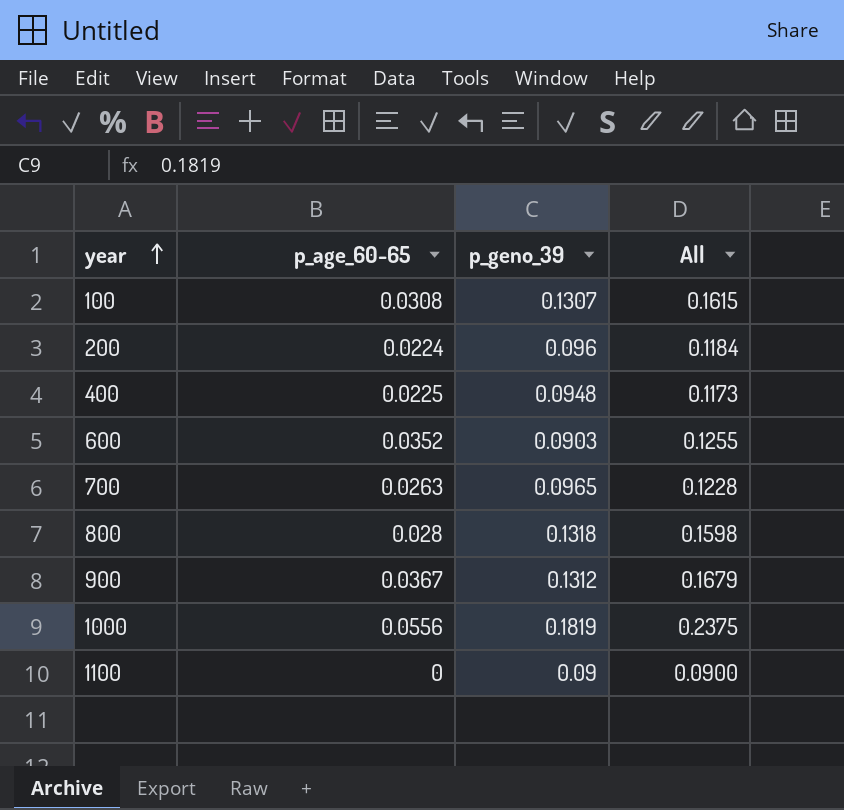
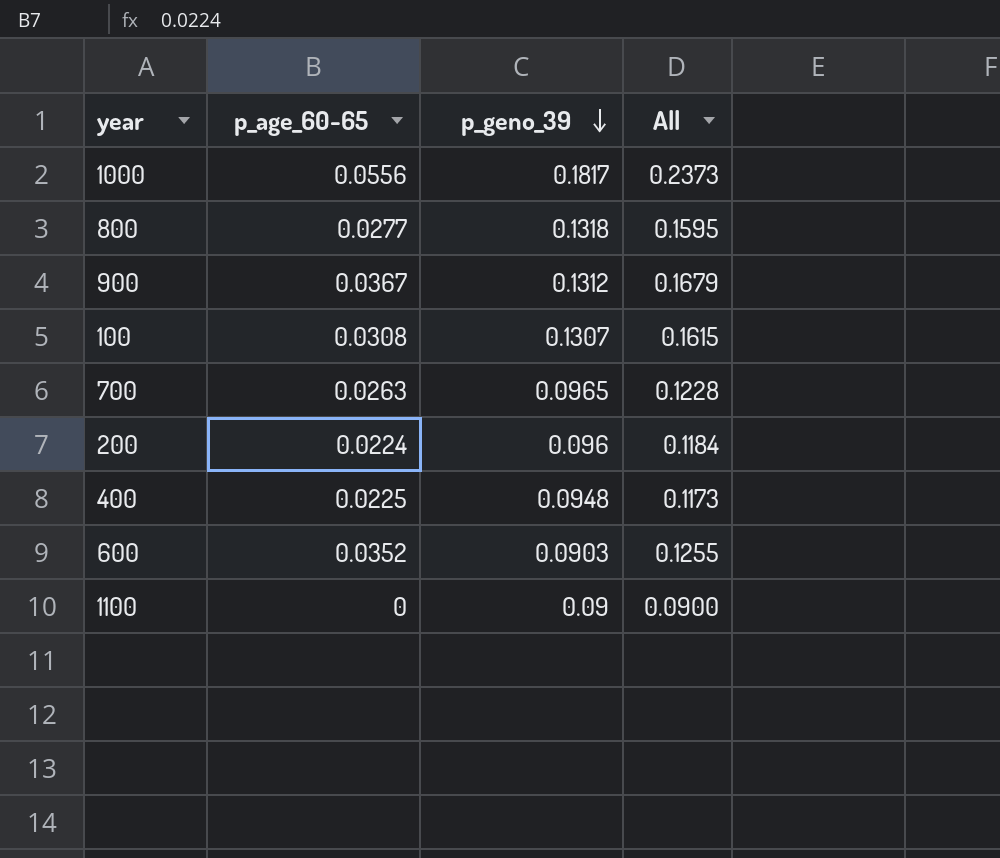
row order: year ascending -> p_geno_39 descending
1000 | p_geno_39: 0.1819 -> 0.1817
1000 | All: 0.2375 -> 0.2373
800 | p_age_60-65: 0.028 -> 0.0277
800 | All: 0.1598 -> 0.1595

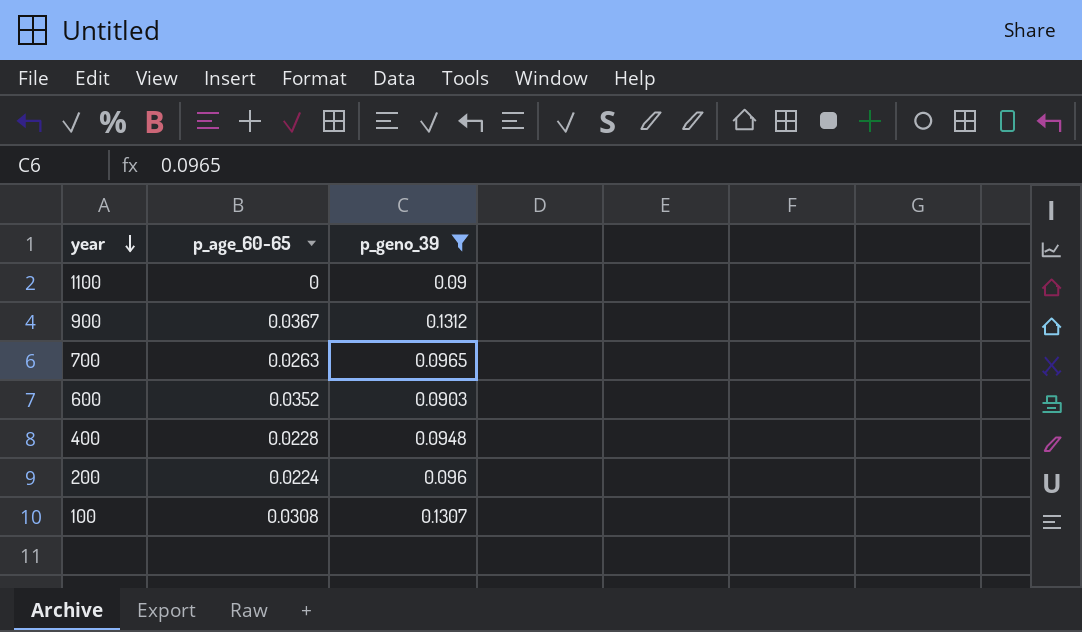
filter: none -> p_geno_39 <= 0.1312
row order: p_geno_39 descending -> year descending
column All | formula: [p_age_60-65] + [p_geno_39] -> none
400 | p_age_60-65: 0.0225 -> 0.0228

